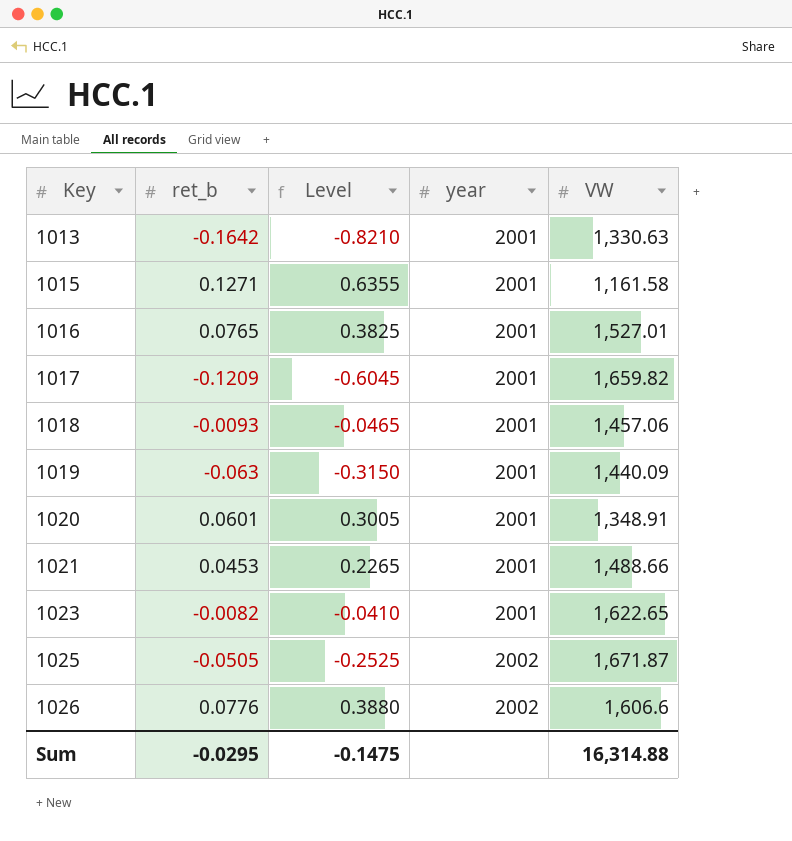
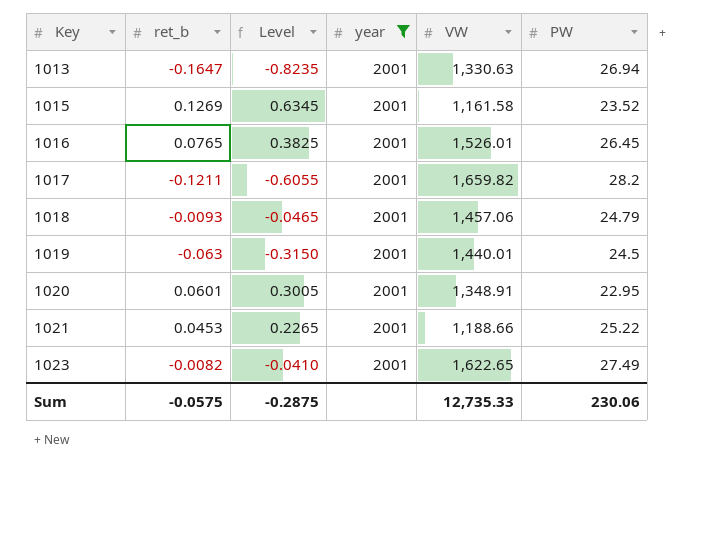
filter: none -> year = 2001
column PW | position: none -> 6
1013 | ret_b: -0.1642 -> -0.1647
1013 | Level: -0.8210 -> -0.8235
1015 | ret_b: 0.1271 -> 0.1269
1015 | Level: 0.6355 -> 0.6345
1016 | VW: 1,527.01 -> 1,526.01
1017 | ret_b: -0.1209 -> -0.1211
1017 | Level: -0.6045 -> -0.6055
1019 | VW: 1,440.09 -> 1,440.01
1021 | VW: 1,488.66 -> 1,188.66
Sum | ret_b: -0.0295 -> -0.0575
Sum | Level: -0.1475 -> -0.2875
Sum | VW: 16,314.88 -> 12,735.33

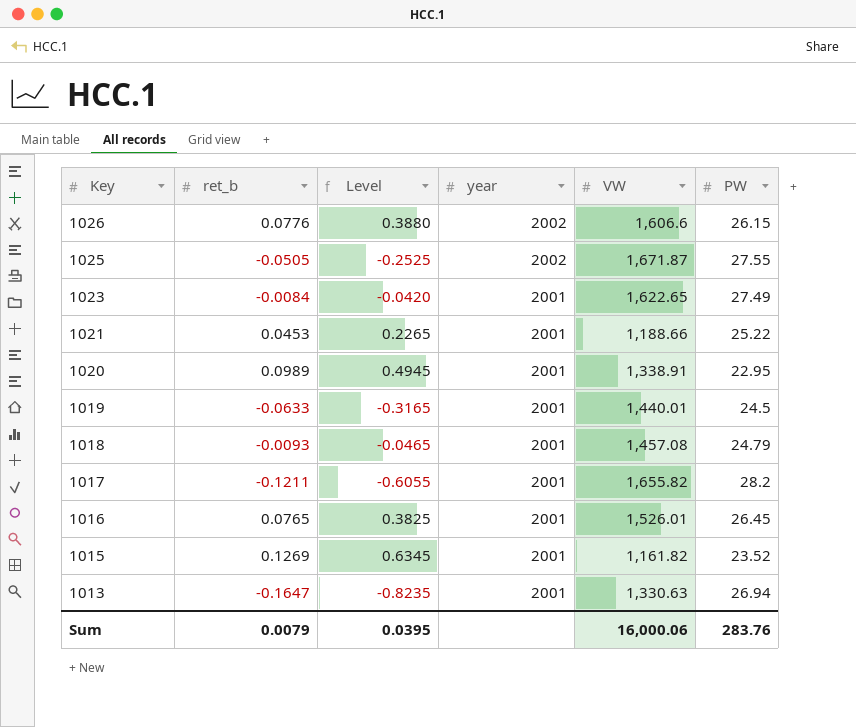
filter: year = 2001 -> none
row order: Key ascending -> Key descending
1023 | ret_b: -0.0082 -> -0.0084
1023 | Level: -0.0410 -> -0.0420
1020 | ret_b: 0.0601 -> 0.0989
1020 | Level: 0.3005 -> 0.4945
1020 | VW: 1,348.91 -> 1,338.91
1019 | ret_b: -0.063 -> -0.0633
1019 | Level: -0.3150 -> -0.3165
1018 | VW: 1,457.06 -> 1,457.08
1017 | VW: 1,659.82 -> 1,655.82
1015 | VW: 1,161.58 -> 1,161.82
Sum | ret_b: -0.0575 -> 0.0079
Sum | Level: -0.2875 -> 0.0395
Sum | VW: 12,735.33 -> 16,000.06
Sum | PW: 230.06 -> 283.76

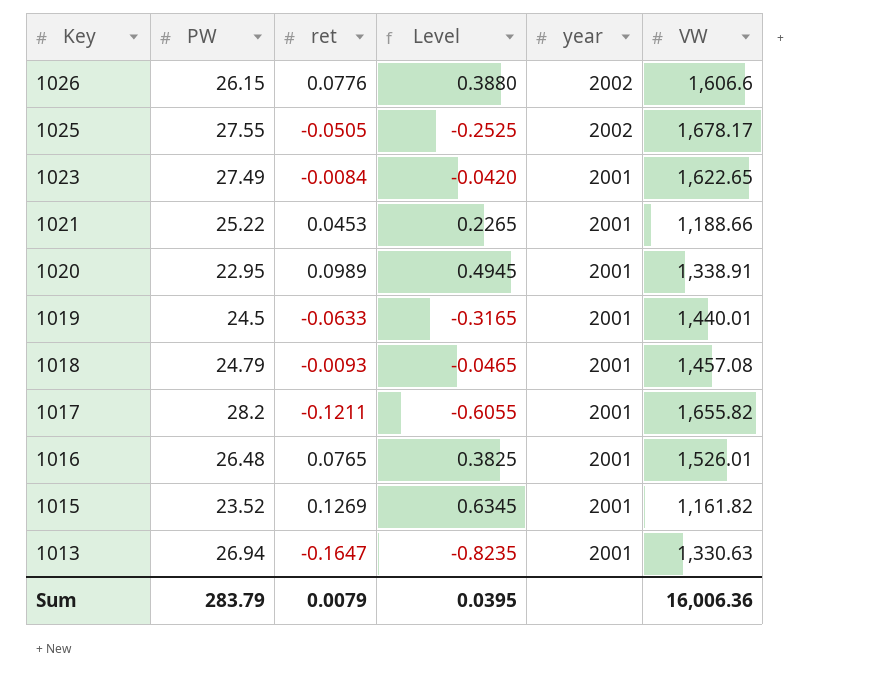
column PW | position: 6 -> 2
column name: ret_b -> ret
1025 | VW: 1,671.87 -> 1,678.17
1016 | PW: 26.45 -> 26.48
Sum | PW: 283.76 -> 283.79
Sum | VW: 16,000.06 -> 16,006.36

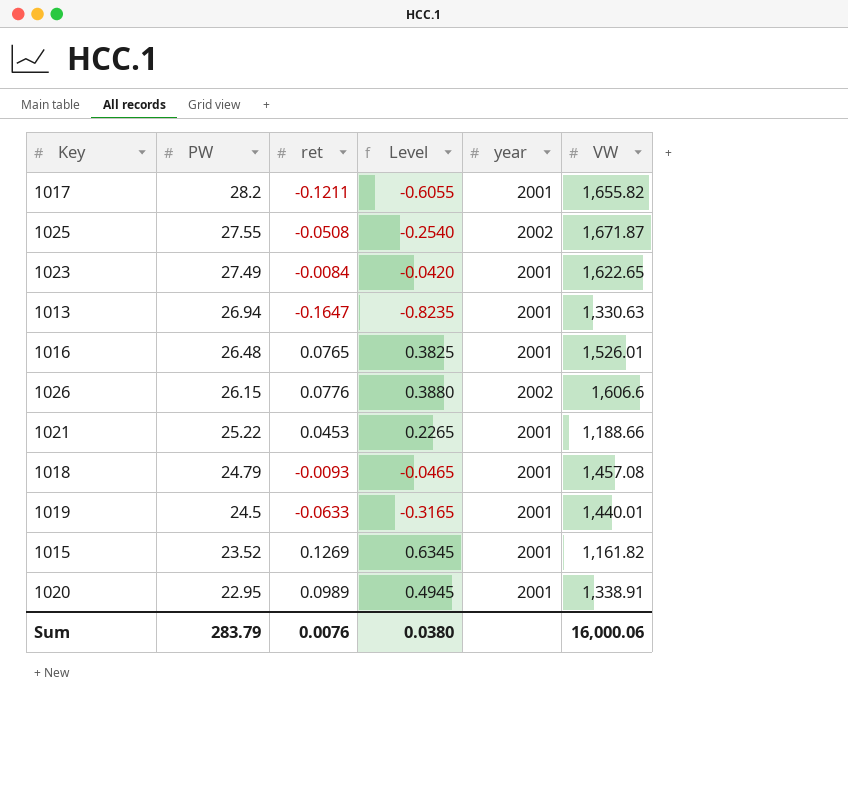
row order: Key descending -> PW descending
1025 | ret: -0.0505 -> -0.0508
1025 | Level: -0.2525 -> -0.2540
1025 | VW: 1,678.17 -> 1,671.87
Sum | ret: 0.0079 -> 0.0076
Sum | Level: 0.0395 -> 0.0380
Sum | VW: 16,006.36 -> 16,000.06

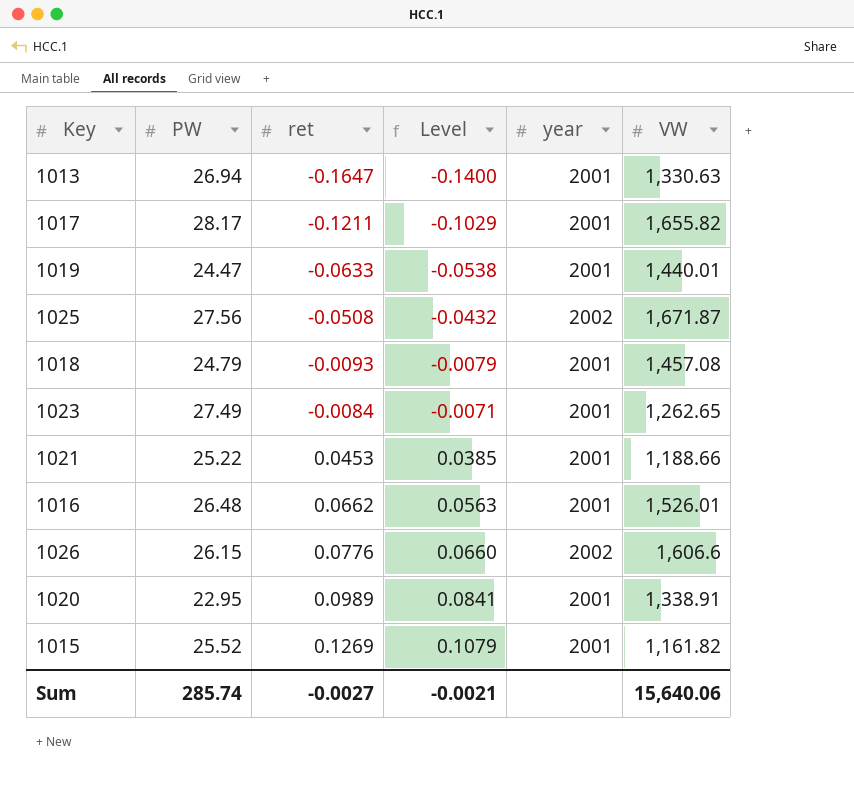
row order: PW descending -> ret ascending
column Level | formula: [ret] * 5 -> [ret] * 0.85
1017 | PW: 28.2 -> 28.17
1019 | PW: 24.5 -> 24.47
1025 | PW: 27.55 -> 27.56
1023 | VW: 1,622.65 -> 1,262.65
1016 | ret: 0.0765 -> 0.0662
1015 | PW: 23.52 -> 25.52
Sum | PW: 283.79 -> 285.74
Sum | ret: 0.0076 -> -0.0027
Sum | Level: 0.0380 -> -0.0021
Sum | VW: 16,000.06 -> 15,640.06

